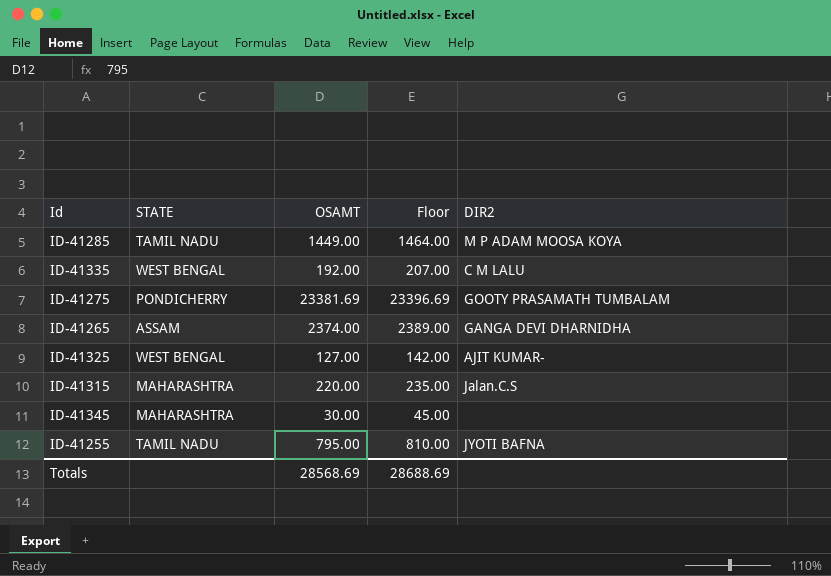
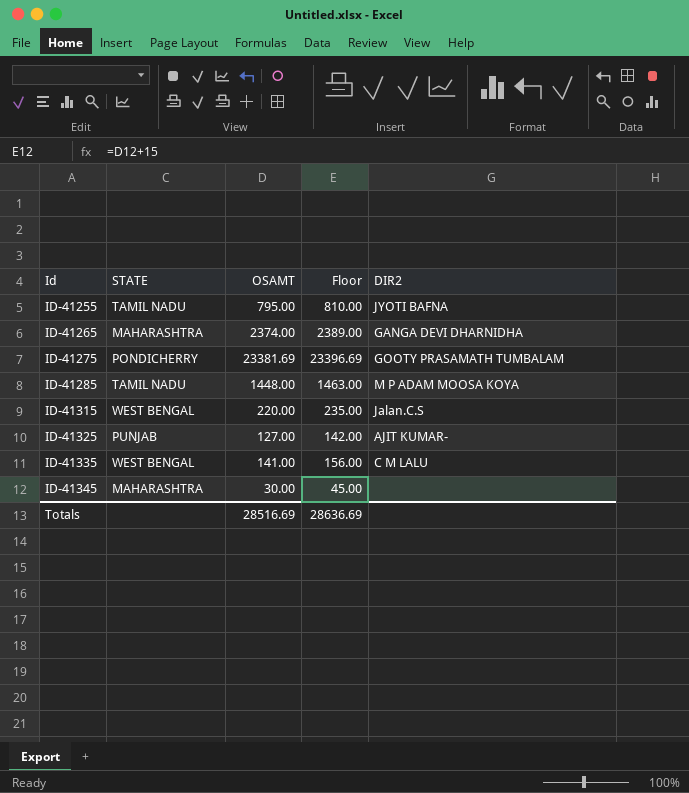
row order: none -> Id ascending
ID-41265 | STATE: ASSAM -> MAHARASHTRA
ID-41285 | OSAMT: 1449.00 -> 1448.00
ID-41285 | Floor: 1464.00 -> 1463.00
ID-41315 | STATE: MAHARASHTRA -> WEST BENGAL
ID-41325 | STATE: WEST BENGAL -> PUNJAB
ID-41335 | OSAMT: 192.00 -> 141.00
ID-41335 | Floor: 207.00 -> 156.00
Totals | OSAMT: 28568.69 -> 28516.69
Totals | Floor: 28688.69 -> 28636.69

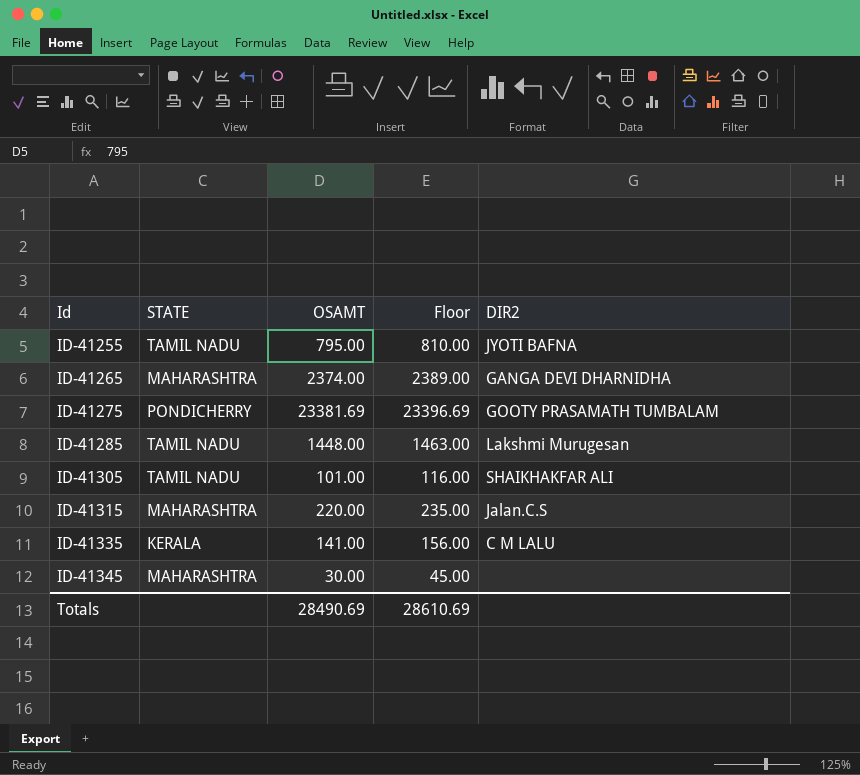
row ID-41325: PUNJAB | 127.00 | 142.00 | AJIT KUMAR- -> none
ID-41285 | DIR2: M P ADAM MOOSA KOYA -> Lakshmi Murugesan
row ID-41305: none -> TAMIL NADU | 101.00 | 116.00 | SHAIKHAKFAR ALI
ID-41315 | STATE: WEST BENGAL -> MAHARASHTRA
ID-41335 | STATE: WEST BENGAL -> KERALA
Totals | OSAMT: 28516.69 -> 28490.69
Totals | Floor: 28636.69 -> 28610.69

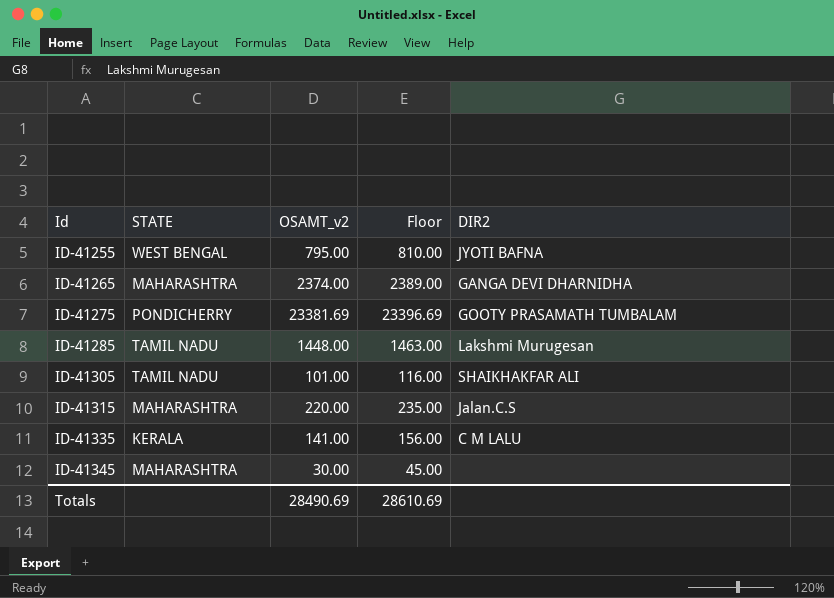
column name: OSAMT -> OSAMT_v2
ID-41255 | STATE: TAMIL NADU -> WEST BENGAL

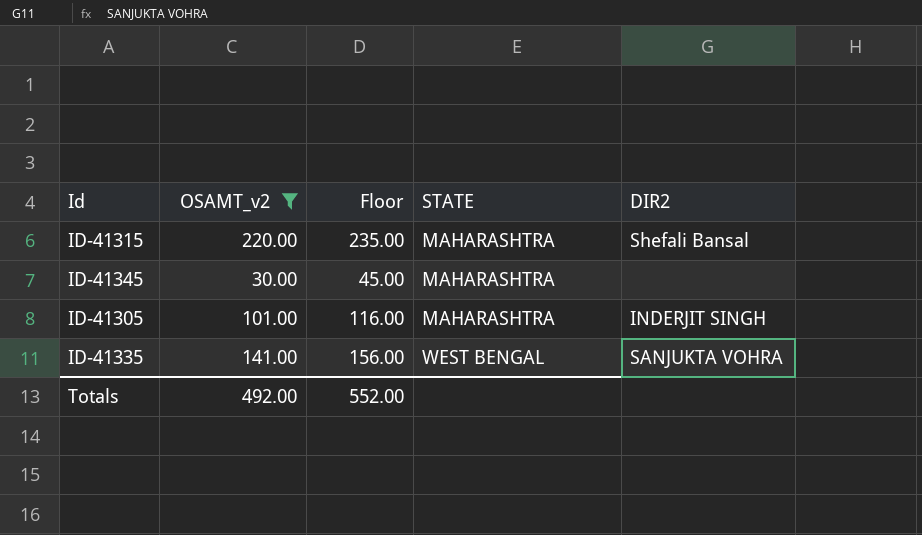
filter: none -> OSAMT_v2 <= 220.00
row order: Id ascending -> STATE ascending
column STATE | position: 2 -> 4
ID-41315 | DIR2: Jalan.C.S -> Shefali Bansal
ID-41305 | STATE: TAMIL NADU -> MAHARASHTRA
ID-41305 | DIR2: SHAIKHAKFAR ALI -> INDERJIT SINGH
ID-41335 | STATE: KERALA -> WEST BENGAL
ID-41335 | DIR2: C M LALU -> SANJUKTA VOHRA
Totals | OSAMT_v2: 28490.69 -> 492.00
Totals | Floor: 28610.69 -> 552.00

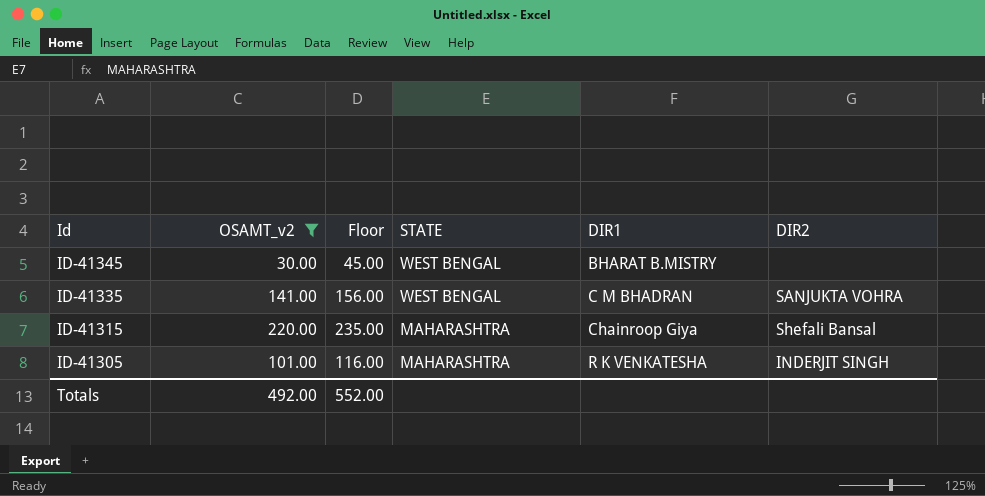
row order: STATE ascending -> Id descending
column DIR1 | position: none -> 5
ID-41345 | STATE: MAHARASHTRA -> WEST BENGAL

